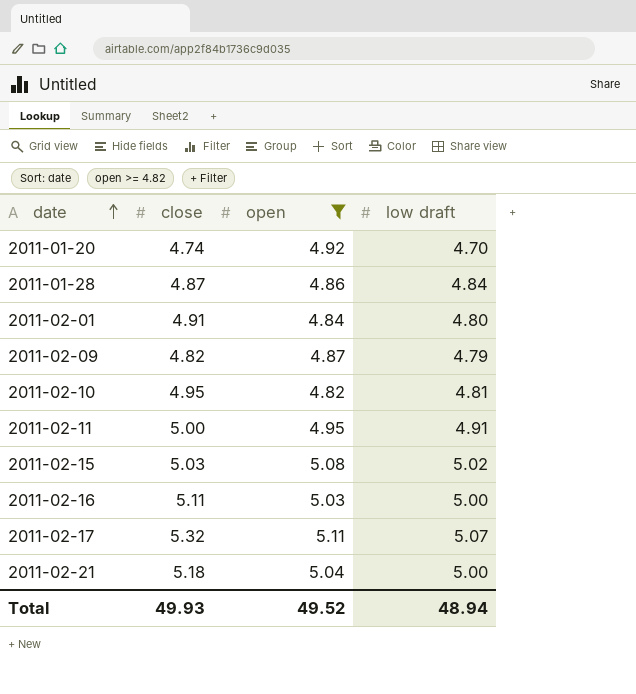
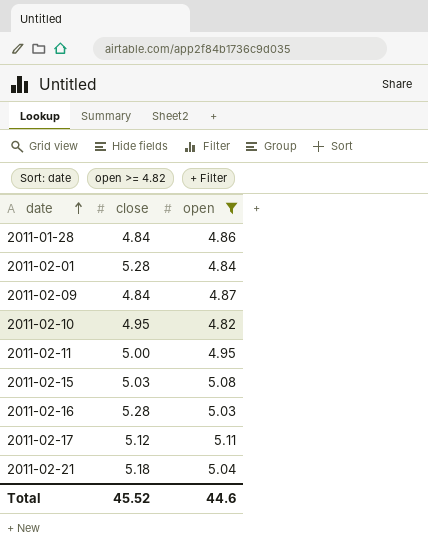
column low draft | position: 4 -> none
row 2011-01-20: 4.74 | 4.92 | 4.70 -> none
2011-01-28 | close: 4.87 -> 4.84
2011-02-01 | close: 4.91 -> 5.28
2011-02-09 | close: 4.82 -> 4.84
2011-02-16 | close: 5.11 -> 5.28
2011-02-17 | close: 5.32 -> 5.12
Total | close: 49.93 -> 45.52
Total | open: 49.52 -> 44.6

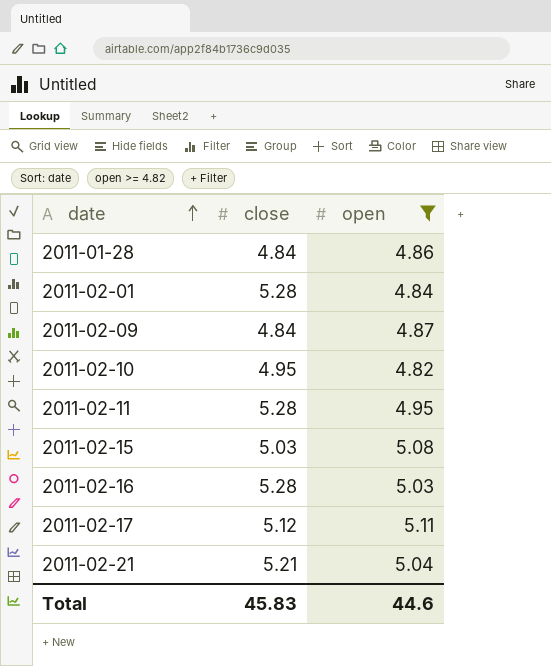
2011-02-11 | close: 5.00 -> 5.28
2011-02-21 | close: 5.18 -> 5.21
Total | close: 45.52 -> 45.83

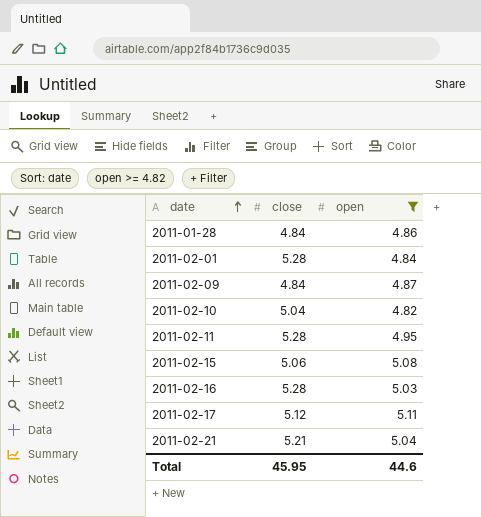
2011-02-10 | close: 4.95 -> 5.04
2011-02-15 | close: 5.03 -> 5.06
Total | close: 45.83 -> 45.95

